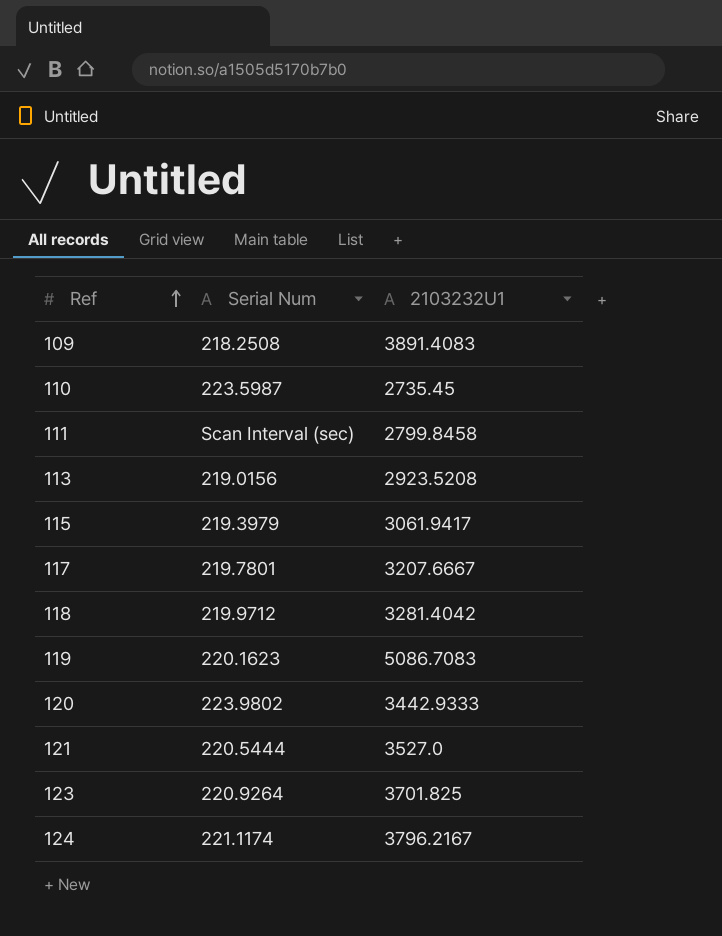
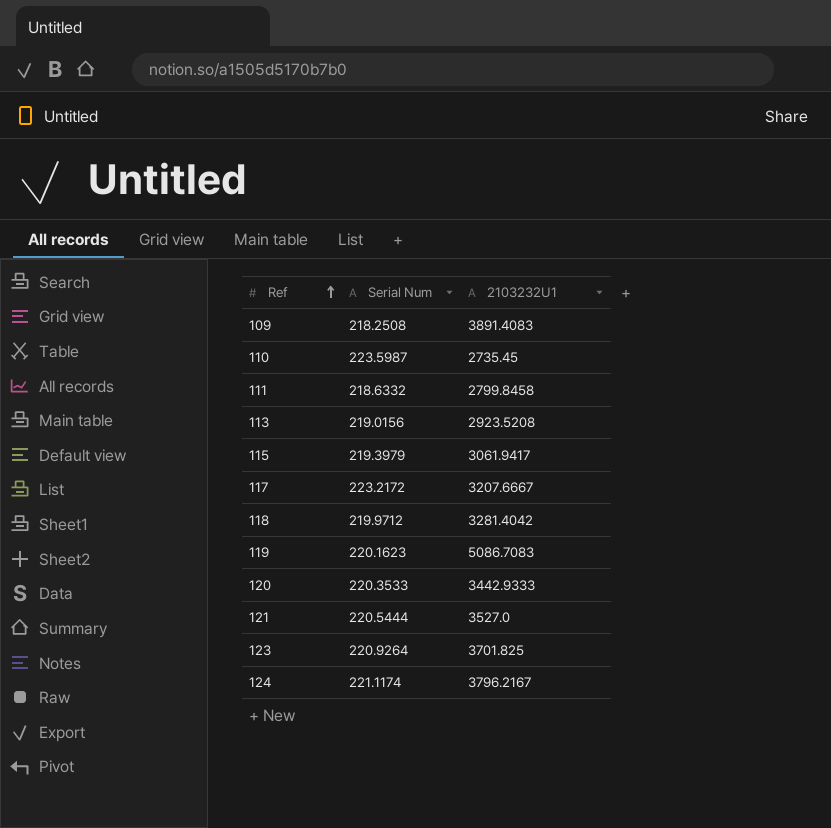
111 | Serial Num: Scan Interval (sec) -> 218.6332
117 | Serial Num: 219.7801 -> 223.2172
120 | Serial Num: 223.9802 -> 220.3533

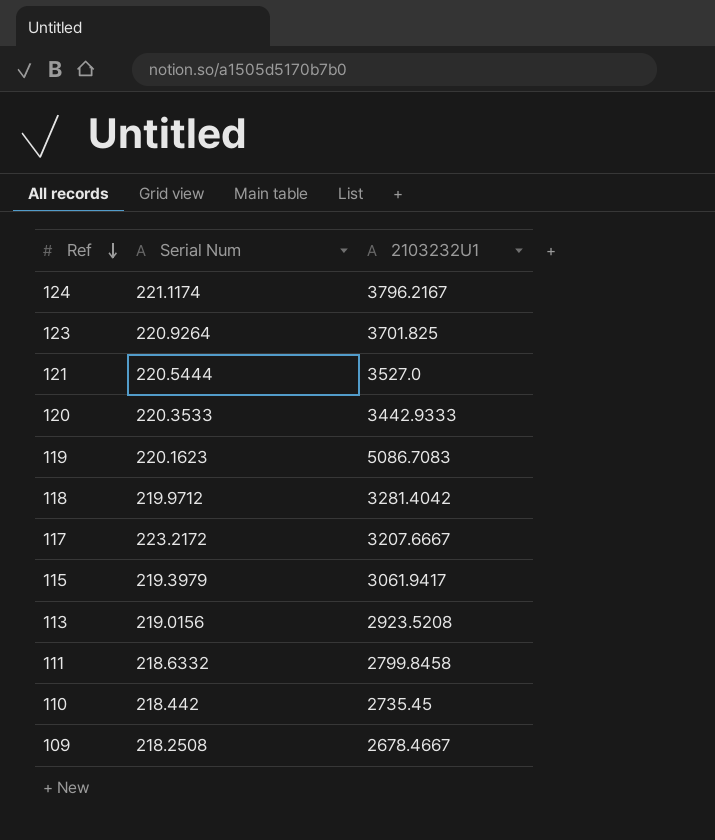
row order: Ref ascending -> Ref descending
110 | Serial Num: 223.5987 -> 218.442
109 | 2103232U1: 3891.4083 -> 2678.4667

